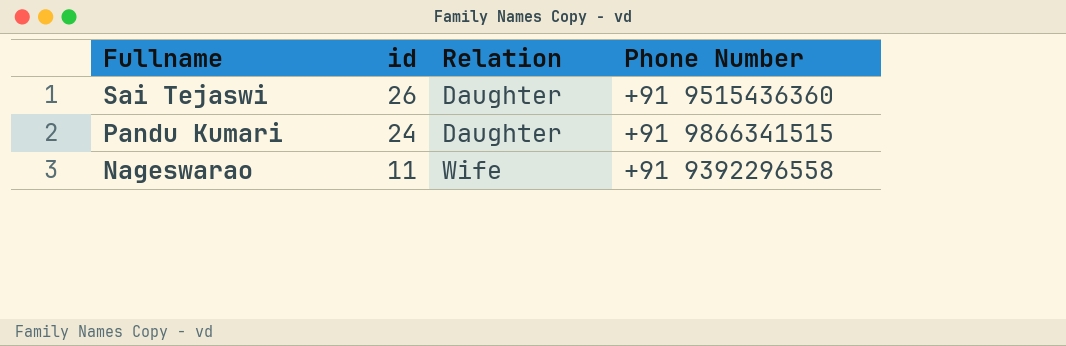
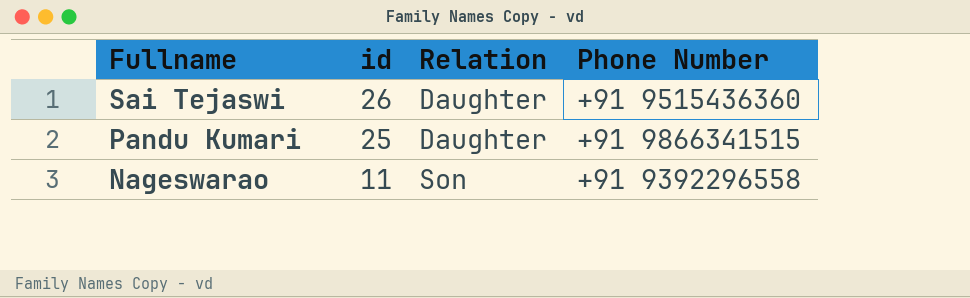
Pandu Kumari | id: 24 -> 25
Nageswarao | Relation: Wife -> Son

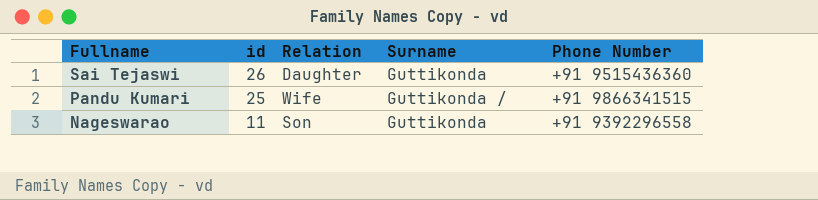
column Surname | position: none -> 4
Pandu Kumari | Relation: Daughter -> Wife

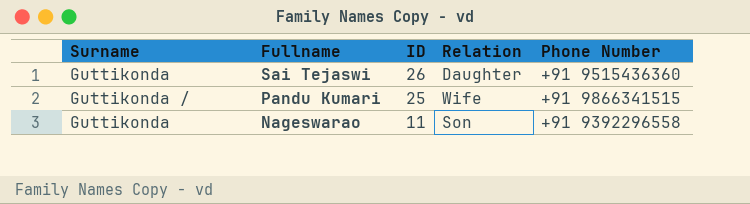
column Surname | position: 4 -> 1
column name: id -> ID

